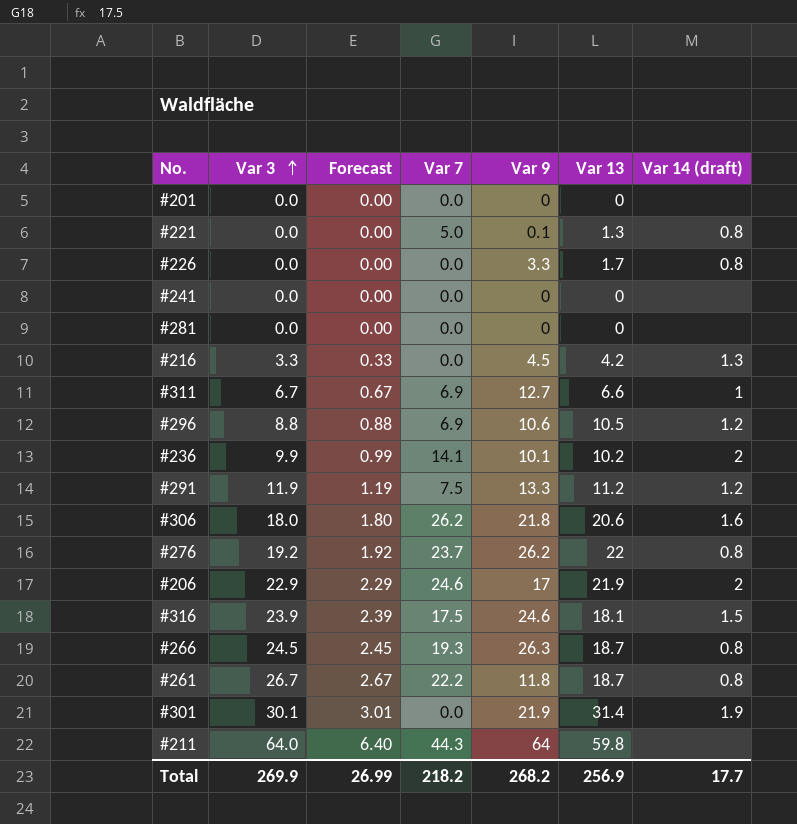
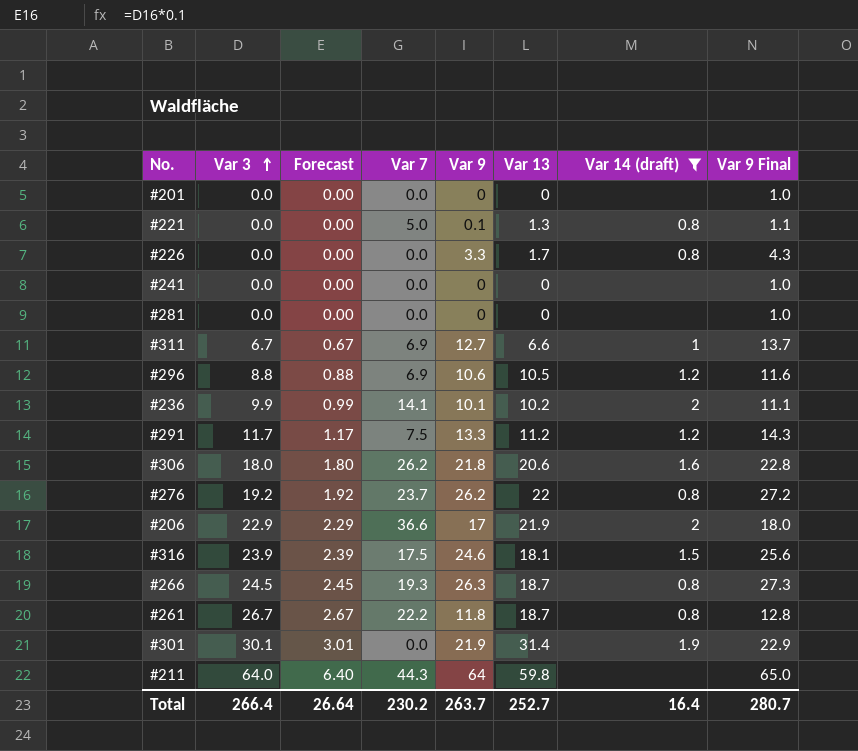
filter: none -> Var 14 (draft) != 1.3
column Var 9 Final | formula: none -> [Var 9] + 1
#291 | Var 3: 11.9 -> 11.7
#291 | Forecast: 1.19 -> 1.17
#206 | Var 7: 24.6 -> 36.6
Total | Var 3: 269.9 -> 266.4
Total | Forecast: 26.99 -> 26.64
Total | Var 7: 218.2 -> 230.2
Total | Var 9: 268.2 -> 263.7
Total | Var 13: 256.9 -> 252.7
Total | Var 14 (draft): 17.7 -> 16.4

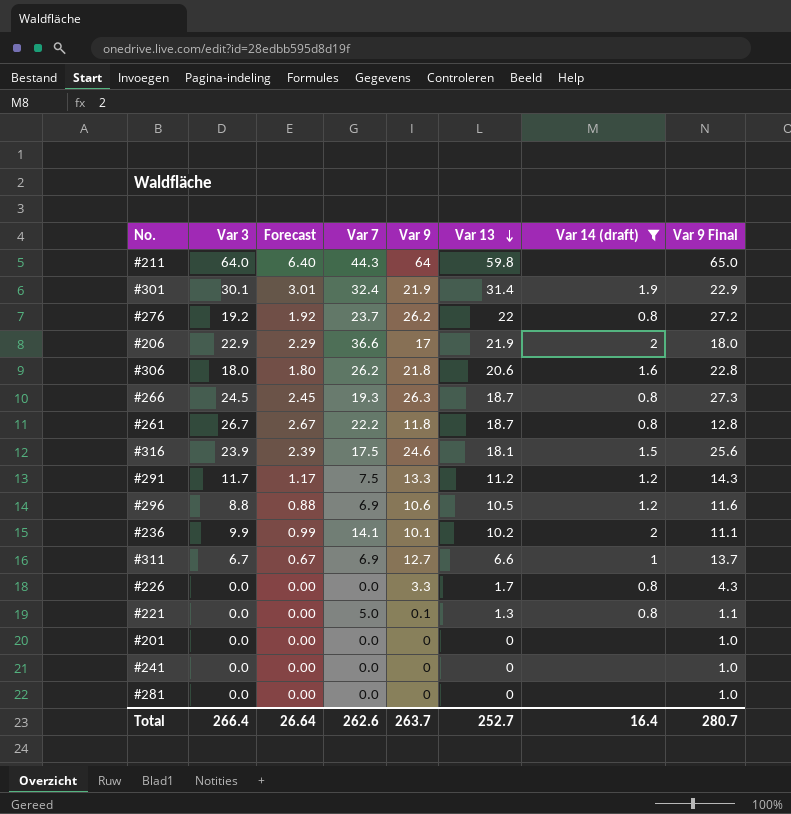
row order: Var 3 ascending -> Var 13 descending
#301 | Var 7: 0.0 -> 32.4
Total | Var 7: 230.2 -> 262.6

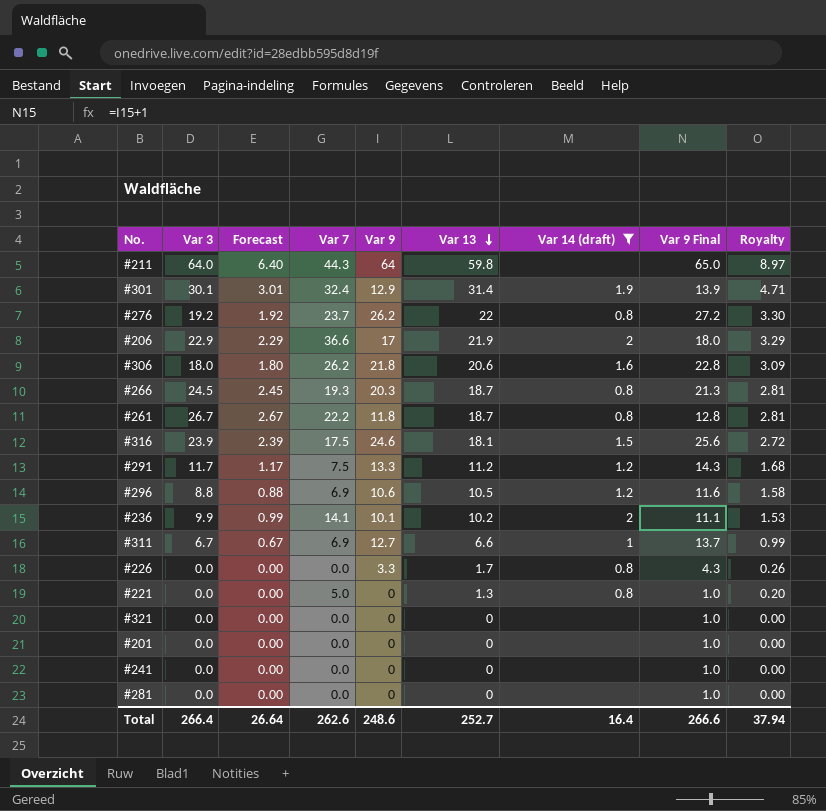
column Royalty | formula: none -> [Var 13] * 0.15
#301 | Var 9: 21.9 -> 12.9
#301 | Var 9 Final: 22.9 -> 13.9
#266 | Var 9: 26.3 -> 20.3
#266 | Var 9 Final: 27.3 -> 21.3
#221 | Var 9: 0.1 -> 0
#221 | Var 9 Final: 1.1 -> 1.0
row #321: none -> 0.0 | 0.00 | 0.0 | 0 | 0 | none | 1.0 | 0.00
Total | Var 9: 263.7 -> 248.6
Total | Var 9 Final: 280.7 -> 266.6

